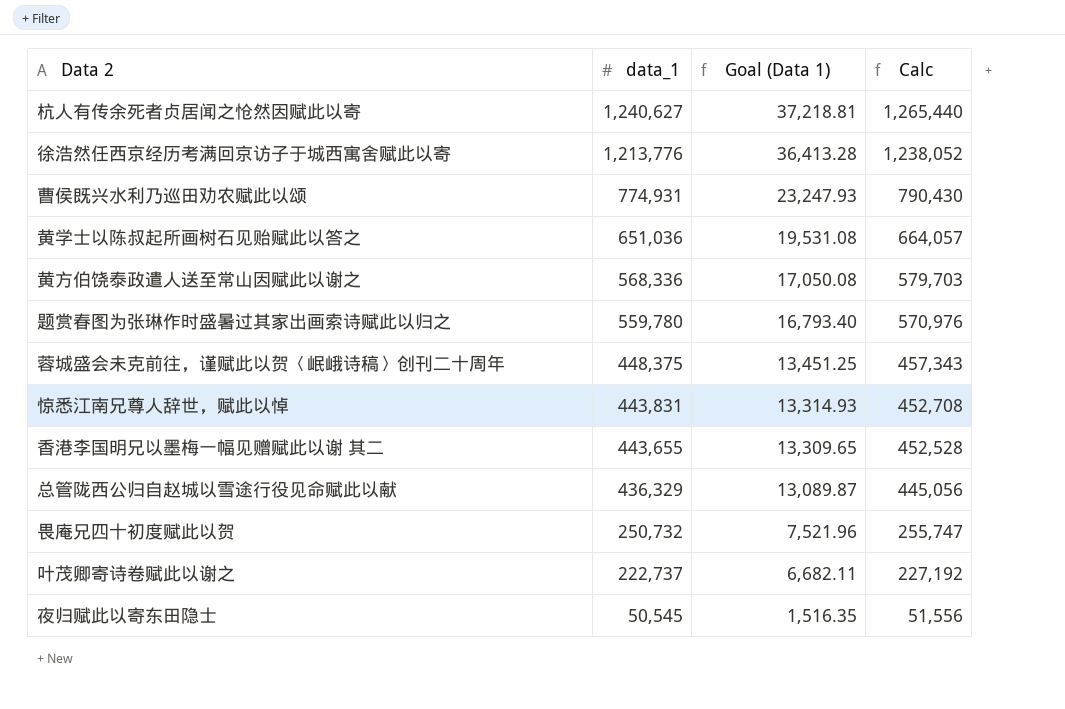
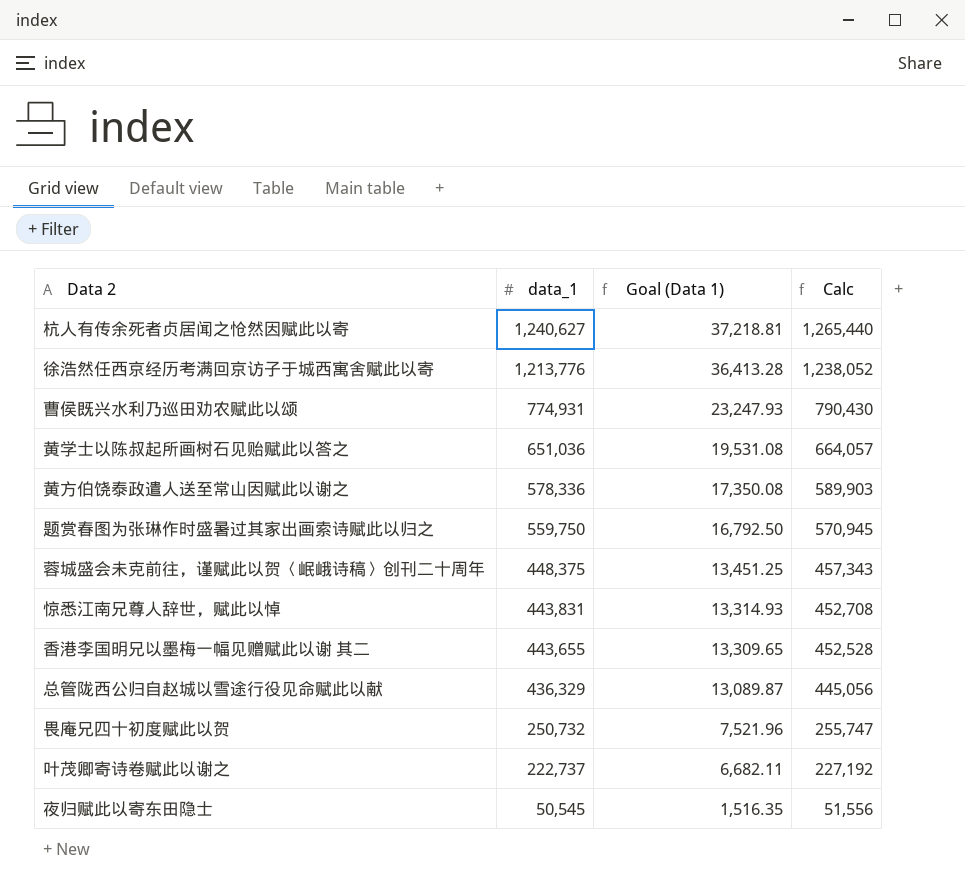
黄方伯饶泰政遣人送至常山因赋此以谢之 | data_1: 568,336 -> 578,336
黄方伯饶泰政遣人送至常山因赋此以谢之 | Goal (Data 1): 17,050.08 -> 17,350.08
黄方伯饶泰政遣人送至常山因赋此以谢之 | Calc: 579,703 -> 589,903
题赏春图为张琳作时盛暑过其家出画索诗赋此以归之 | data_1: 559,780 -> 559,750
题赏春图为张琳作时盛暑过其家出画索诗赋此以归之 | Goal (Data 1): 16,793.40 -> 16,792.50
题赏春图为张琳作时盛暑过其家出画索诗赋此以归之 | Calc: 570,976 -> 570,945

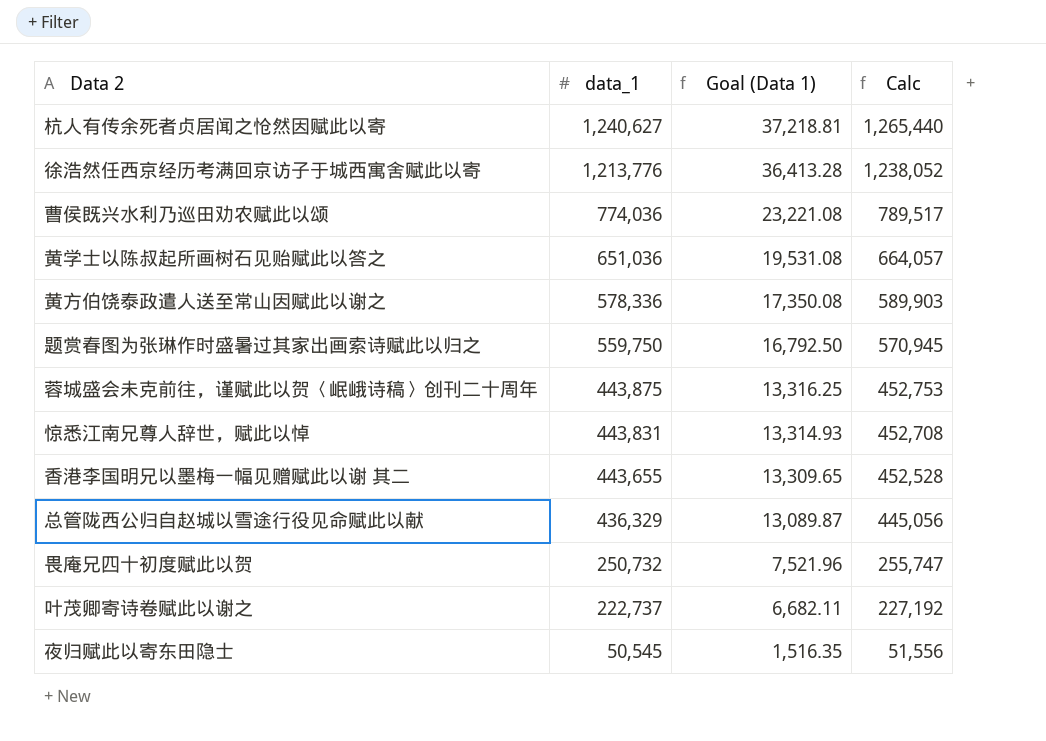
曹侯既兴水利乃巡田劝农赋此以颂 | data_1: 774,931 -> 774,036
曹侯既兴水利乃巡田劝农赋此以颂 | Goal (Data 1): 23,247.93 -> 23,221.08
曹侯既兴水利乃巡田劝农赋此以颂 | Calc: 790,430 -> 789,517
蓉城盛会未克前往，谨赋此以贺〈岷峨诗稿〉创刊二十周年 | data_1: 448,375 -> 443,875
蓉城盛会未克前往，谨赋此以贺〈岷峨诗稿〉创刊二十周年 | Goal (Data 1): 13,451.25 -> 13,316.25
蓉城盛会未克前往，谨赋此以贺〈岷峨诗稿〉创刊二十周年 | Calc: 457,343 -> 452,753

